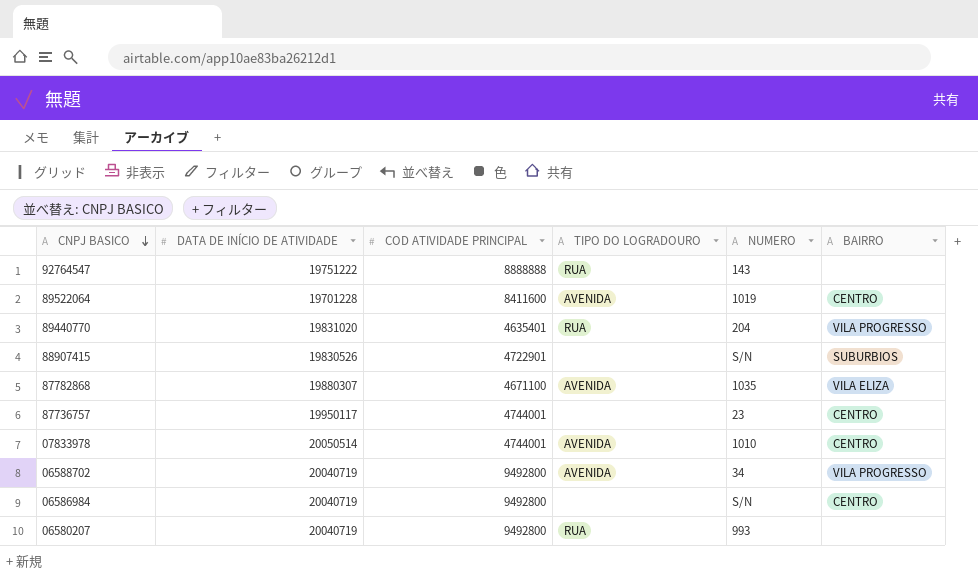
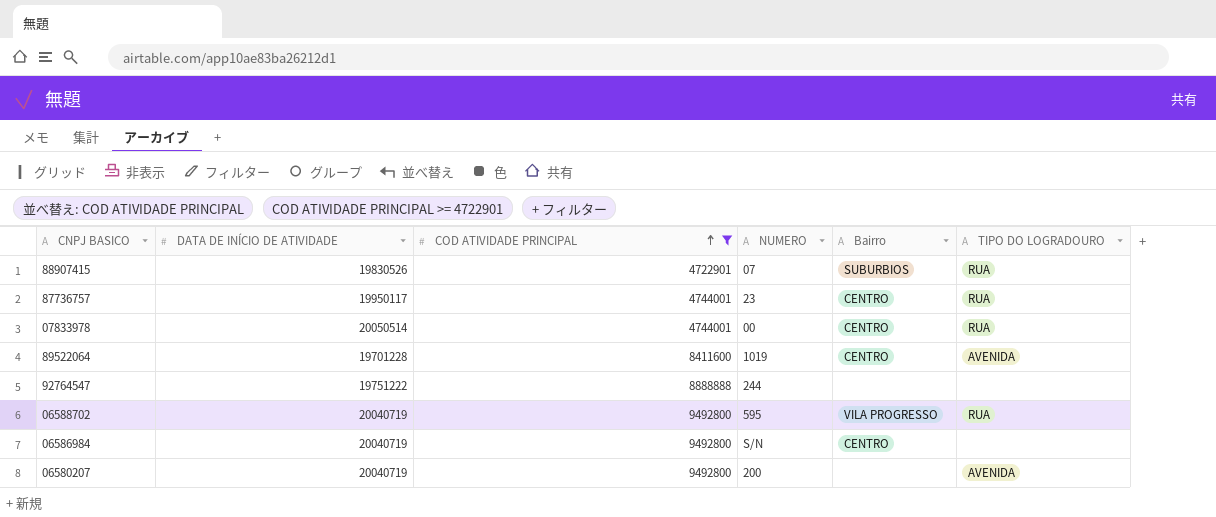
filter: none -> COD ATIVIDADE PRINCIPAL >= 4722901
row order: CNPJ BASICO descending -> COD ATIVIDADE PRINCIPAL ascending
column name: BAIRRO -> Bairro
column TIPO DO LOGRADOURO | position: 4 -> 6
88907415 | NUMERO: S/N -> 07
88907415 | TIPO DO LOGRADOURO: none -> RUA
87736757 | TIPO DO LOGRADOURO: none -> RUA
07833978 | NUMERO: 1010 -> 00
07833978 | TIPO DO LOGRADOURO: AVENIDA -> RUA
92764547 | NUMERO: 143 -> 244
92764547 | TIPO DO LOGRADOURO: RUA -> none
06588702 | NUMERO: 34 -> 595
06588702 | TIPO DO LOGRADOURO: AVENIDA -> RUA
06580207 | NUMERO: 993 -> 200
06580207 | TIPO DO LOGRADOURO: RUA -> AVENIDA

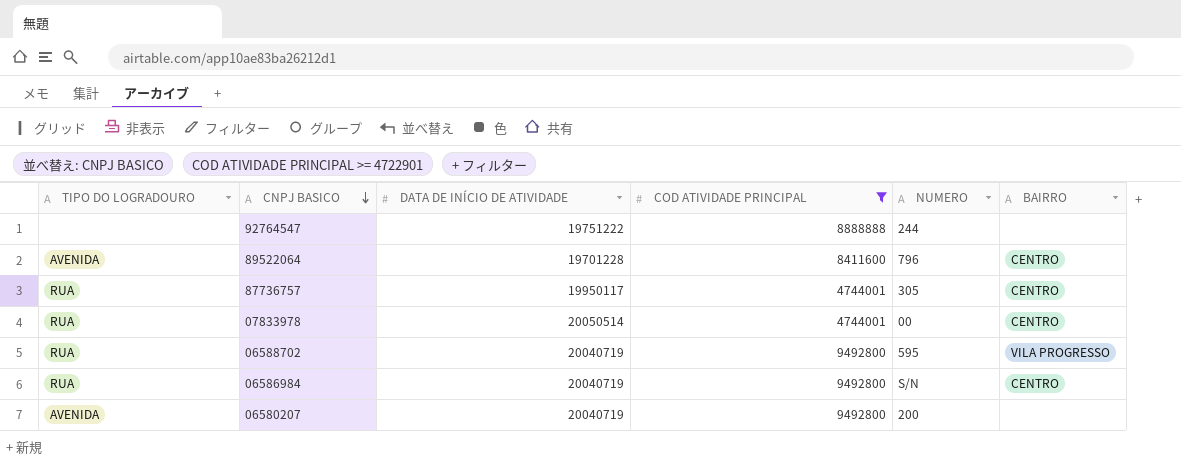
row order: COD ATIVIDADE PRINCIPAL ascending -> CNPJ BASICO descending
column TIPO DO LOGRADOURO | position: 6 -> 1
column name: Bairro -> BAIRRO
row 88907415: 19830526 | 4722901 | 07 | SUBURBIOS | RUA -> none
89522064 | NUMERO: 1019 -> 796
87736757 | NUMERO: 23 -> 305
06586984 | TIPO DO LOGRADOURO: none -> RUA

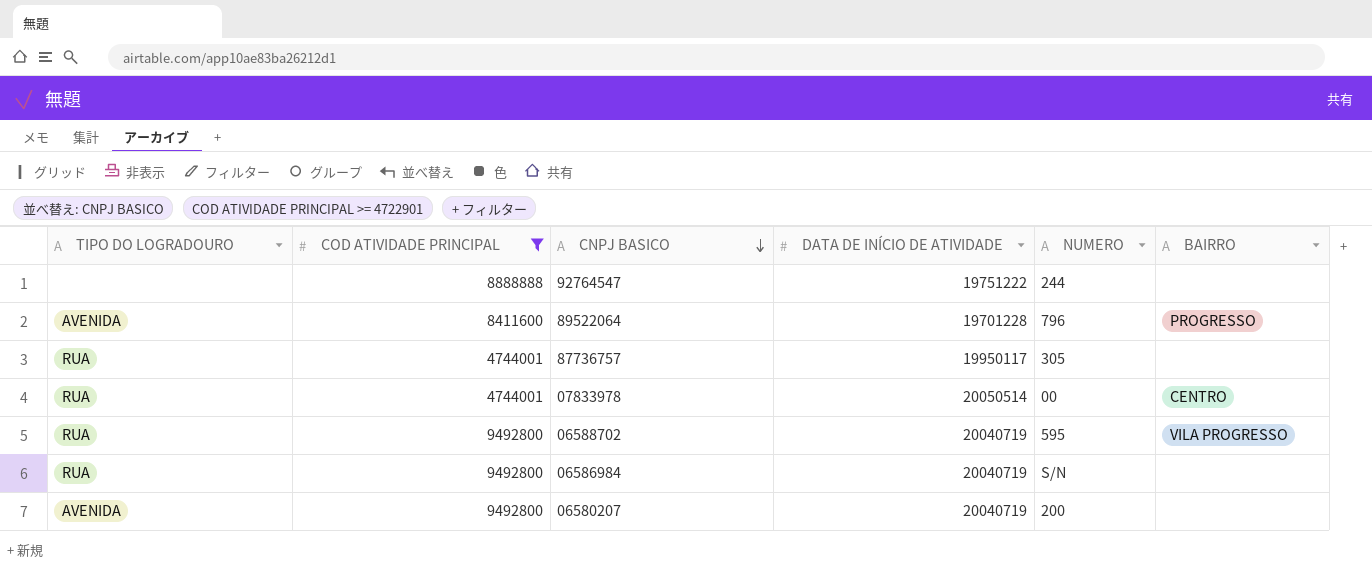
column COD ATIVIDADE PRINCIPAL | position: 4 -> 2
89522064 | BAIRRO: CENTRO -> PROGRESSO
87736757 | BAIRRO: CENTRO -> none
06586984 | BAIRRO: CENTRO -> none

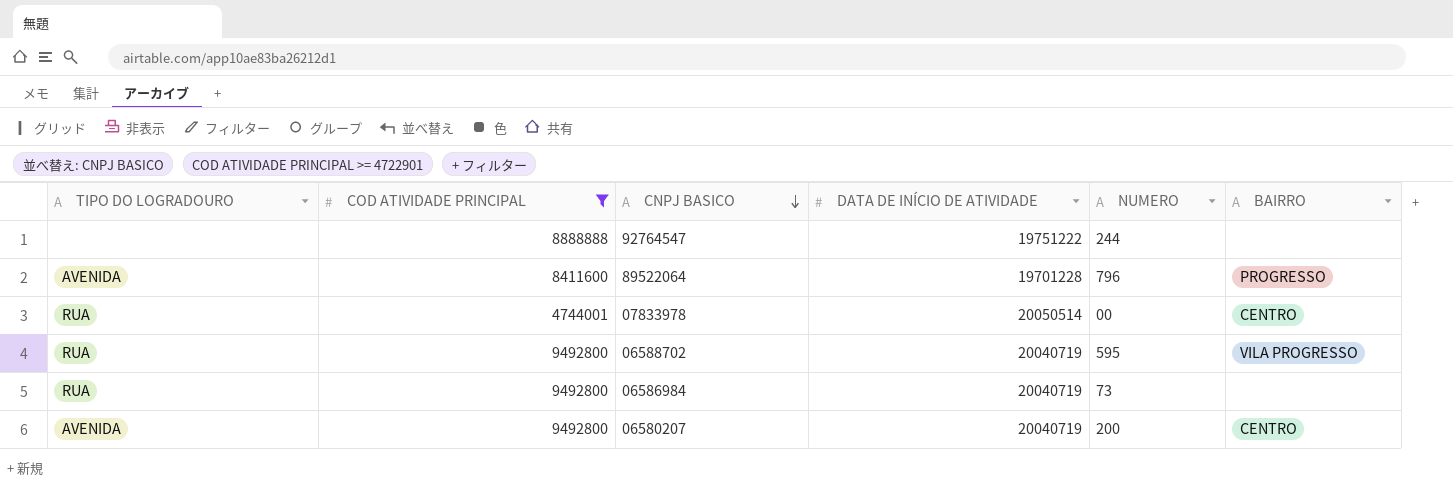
row 87736757: RUA | 4744001 | 19950117 | 305 | none -> none
06586984 | NUMERO: S/N -> 73
06580207 | BAIRRO: none -> CENTRO

